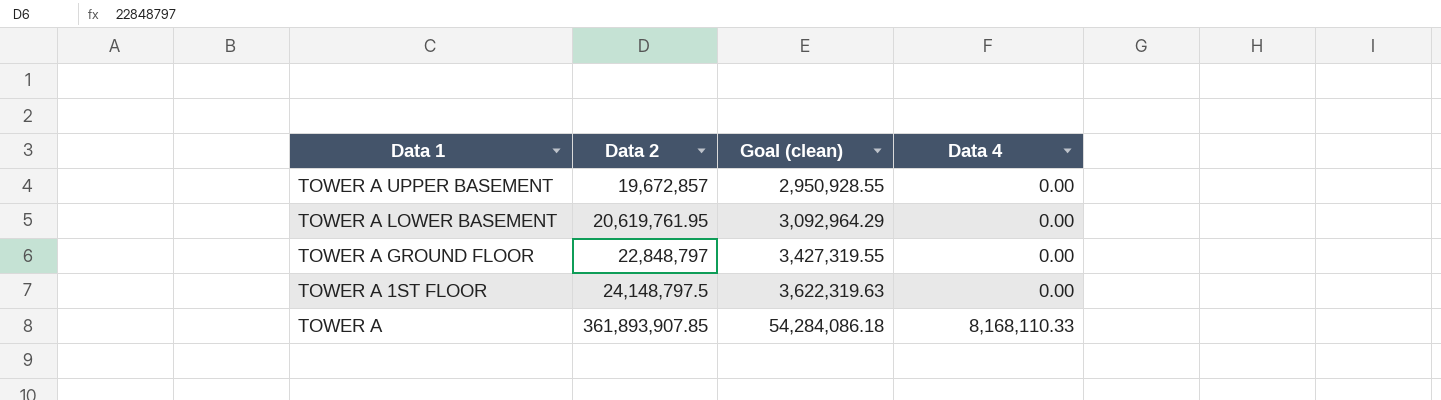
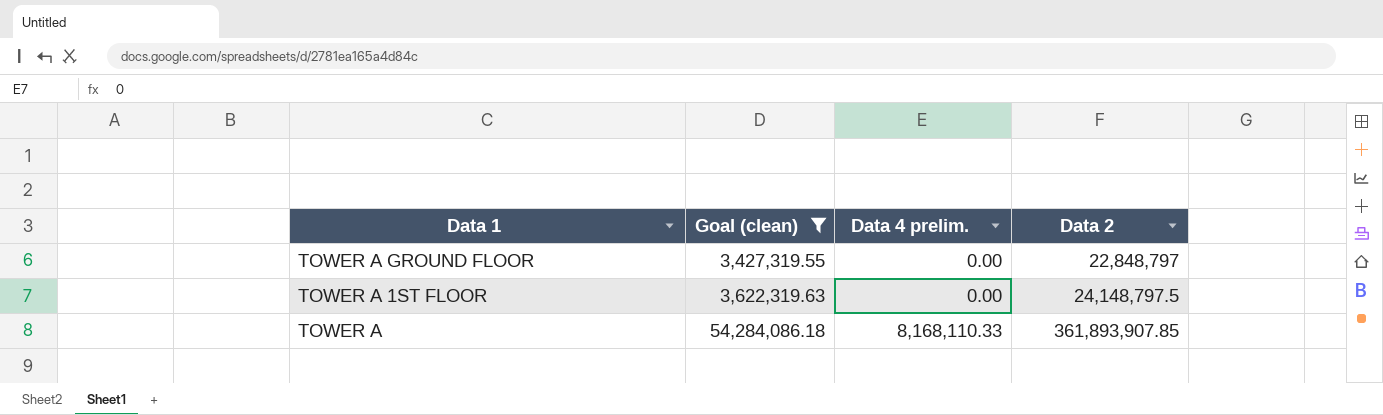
filter: none -> Goal (clean) >= 3,427,319.55
column name: Data 4 -> Data 4 prelim.
column Data 2 | position: 2 -> 4

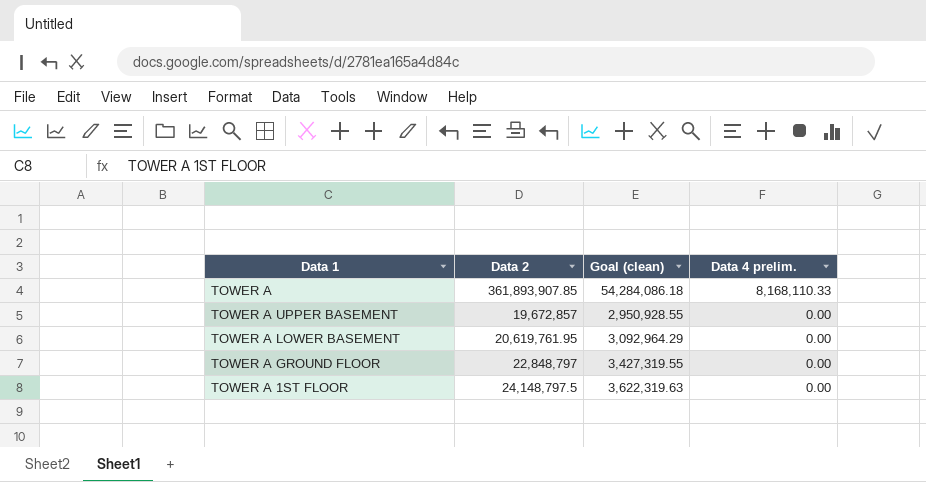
filter: Goal (clean) >= 3,427,319.55 -> none
row order: Data 1 descending -> Data 4 prelim. descending
column Data 2 | position: 4 -> 2

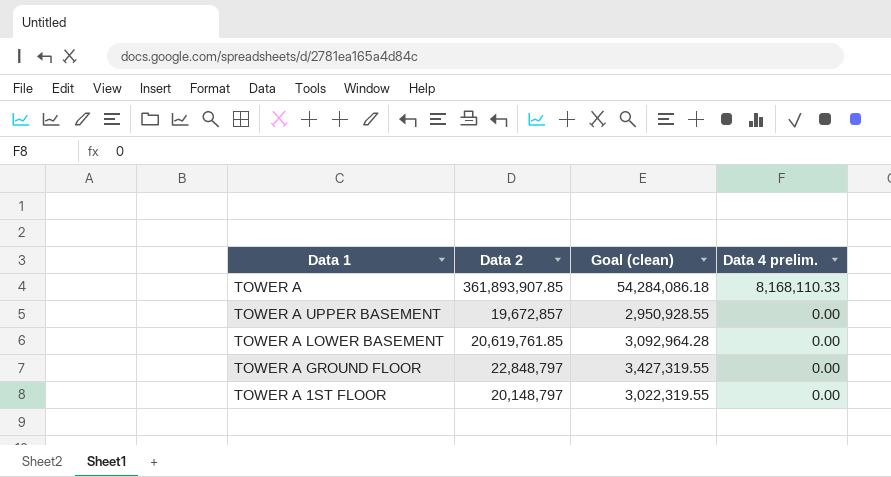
TOWER A LOWER BASEMENT | Data 2: 20,619,761.95 -> 20,619,761.85
TOWER A LOWER BASEMENT | Goal (clean): 3,092,964.29 -> 3,092,964.28
TOWER A 1ST FLOOR | Data 2: 24,148,797.5 -> 20,148,797
TOWER A 1ST FLOOR | Goal (clean): 3,622,319.63 -> 3,022,319.55

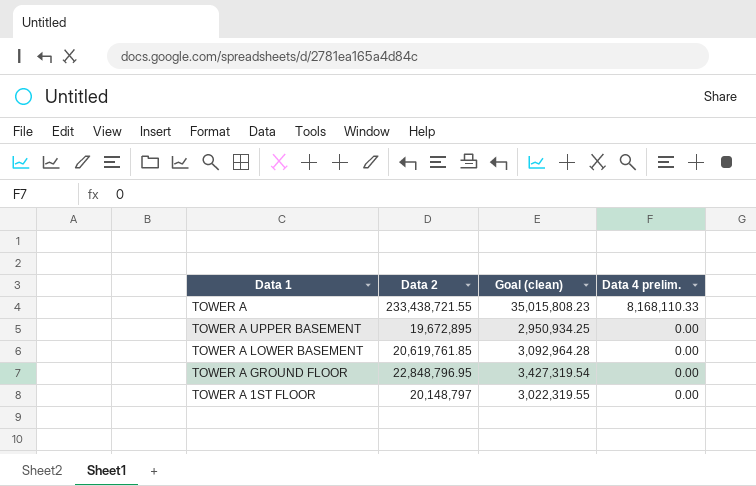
TOWER A | Data 2: 361,893,907.85 -> 233,438,721.55
TOWER A | Goal (clean): 54,284,086.18 -> 35,015,808.23
TOWER A UPPER BASEMENT | Data 2: 19,672,857 -> 19,672,895
TOWER A UPPER BASEMENT | Goal (clean): 2,950,928.55 -> 2,950,934.25
TOWER A GROUND FLOOR | Data 2: 22,848,797 -> 22,848,796.95
TOWER A GROUND FLOOR | Goal (clean): 3,427,319.55 -> 3,427,319.54

